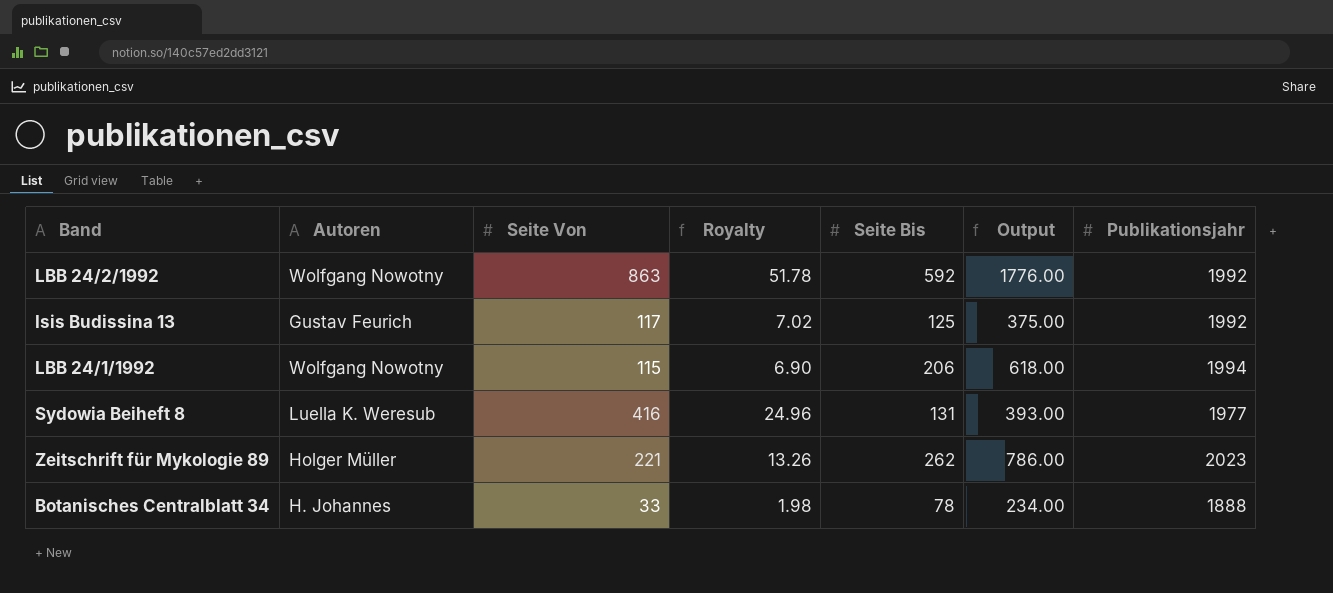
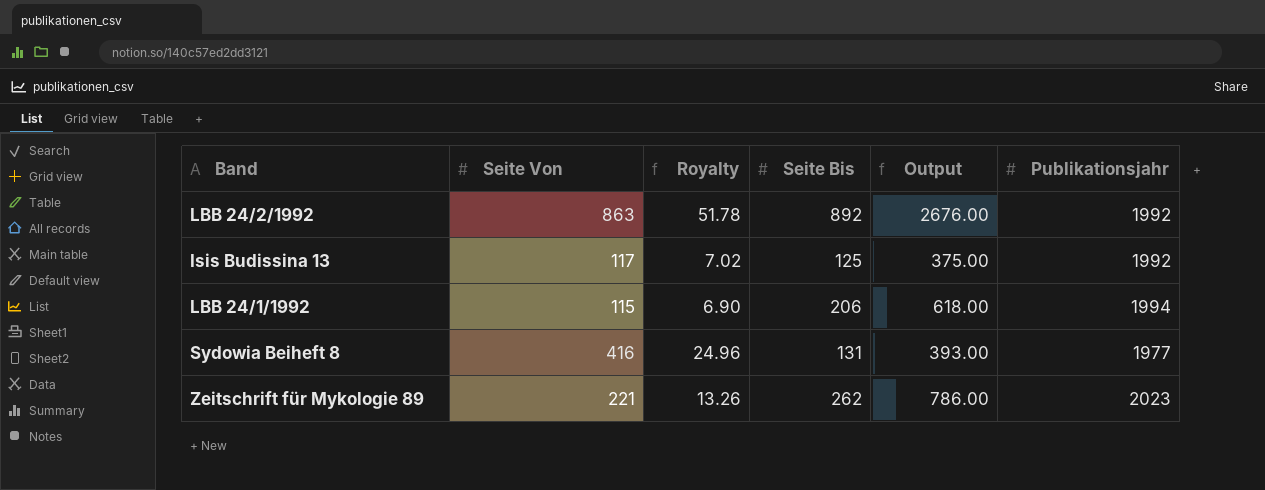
column Autoren | position: 2 -> none
row Botanisches Centralblatt 34: H. Johannes | 33 | 1.98 | 78 | 234.00 | 1888 -> none
LBB 24/2/1992 | Seite Bis: 592 -> 892
LBB 24/2/1992 | Output: 1776.00 -> 2676.00

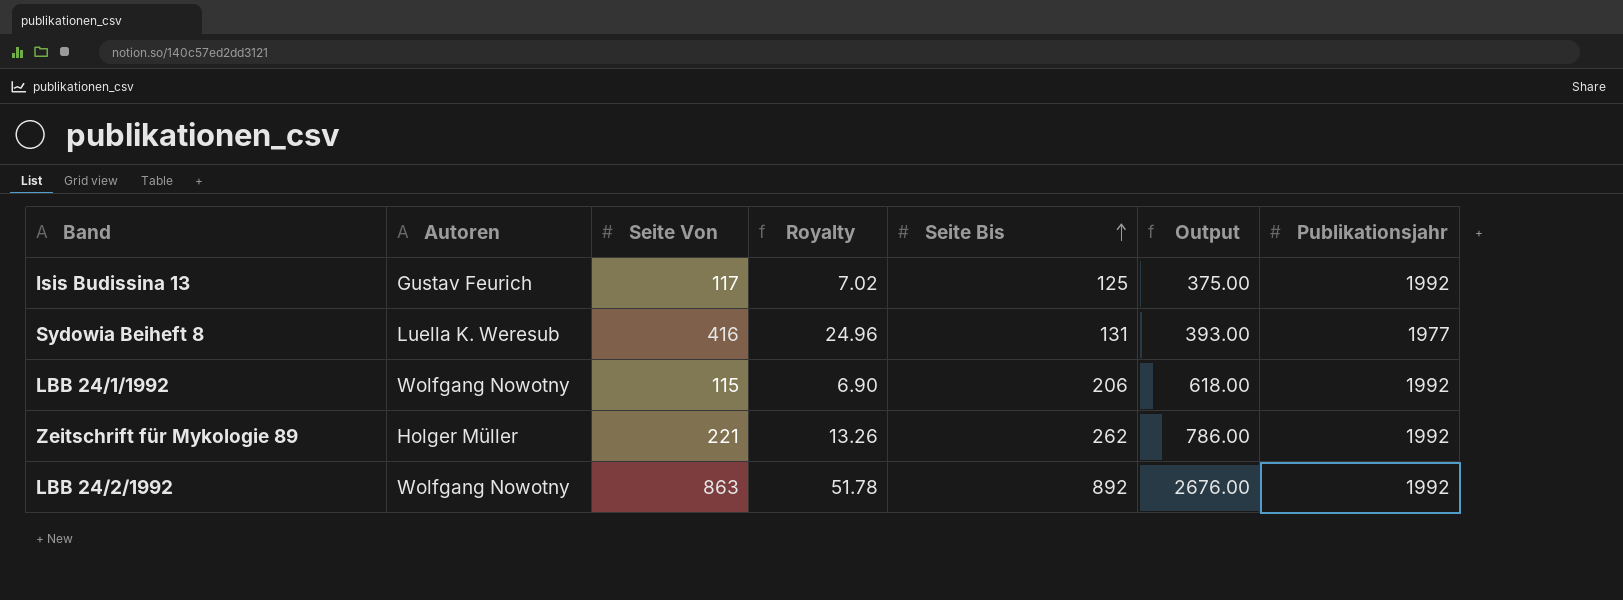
row order: none -> Seite Bis ascending
column Autoren | position: none -> 2
LBB 24/1/1992 | Publikationsjahr: 1994 -> 1992
Zeitschrift für Mykologie 89 | Publikationsjahr: 2023 -> 1992

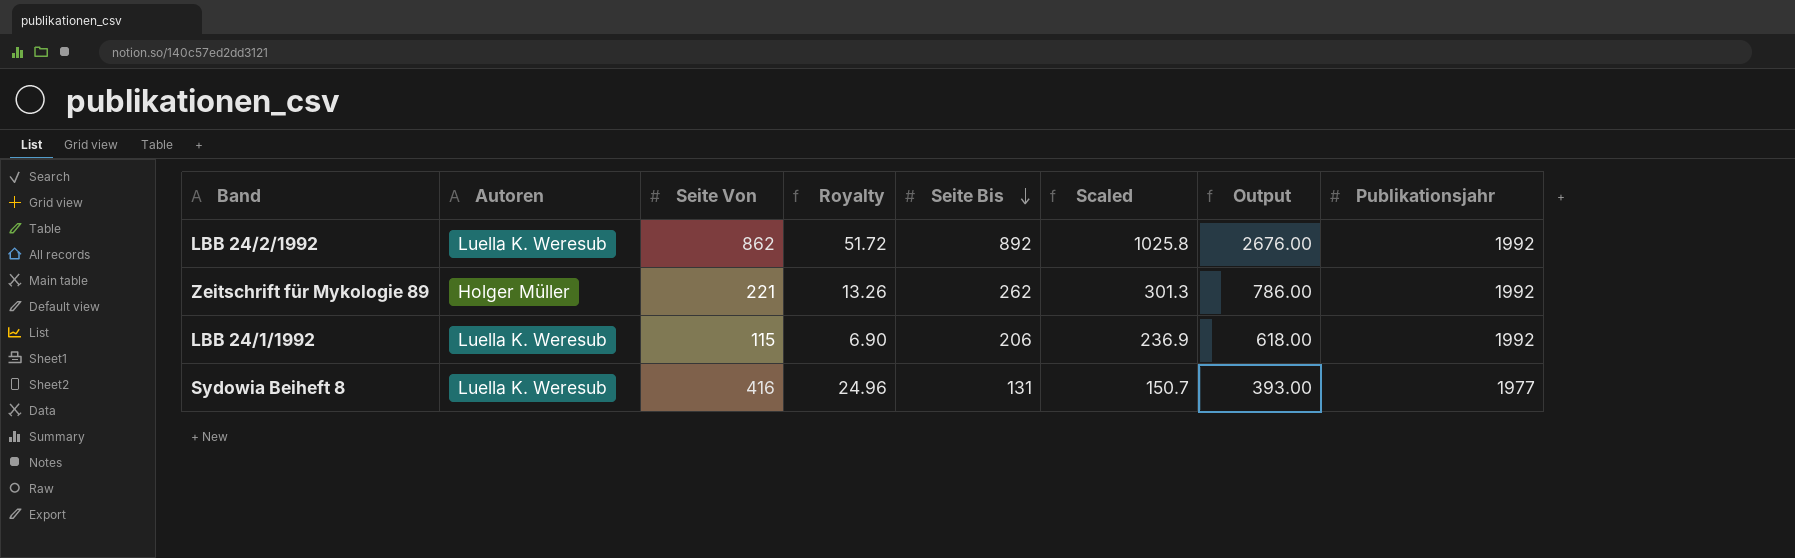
row order: Seite Bis ascending -> Seite Bis descending
column Scaled | formula: none -> [Seite Bis] * 1.15
row Isis Budissina 13: Gustav Feurich | 117 | 7.02 | 125 | 375.00 | 1992 -> none
LBB 24/2/1992 | Autoren: Wolfgang Nowotny -> Luella K. Weresub
LBB 24/2/1992 | Seite Von: 863 -> 862
LBB 24/2/1992 | Royalty: 51.78 -> 51.72
LBB 24/1/1992 | Autoren: Wolfgang Nowotny -> Luella K. Weresub

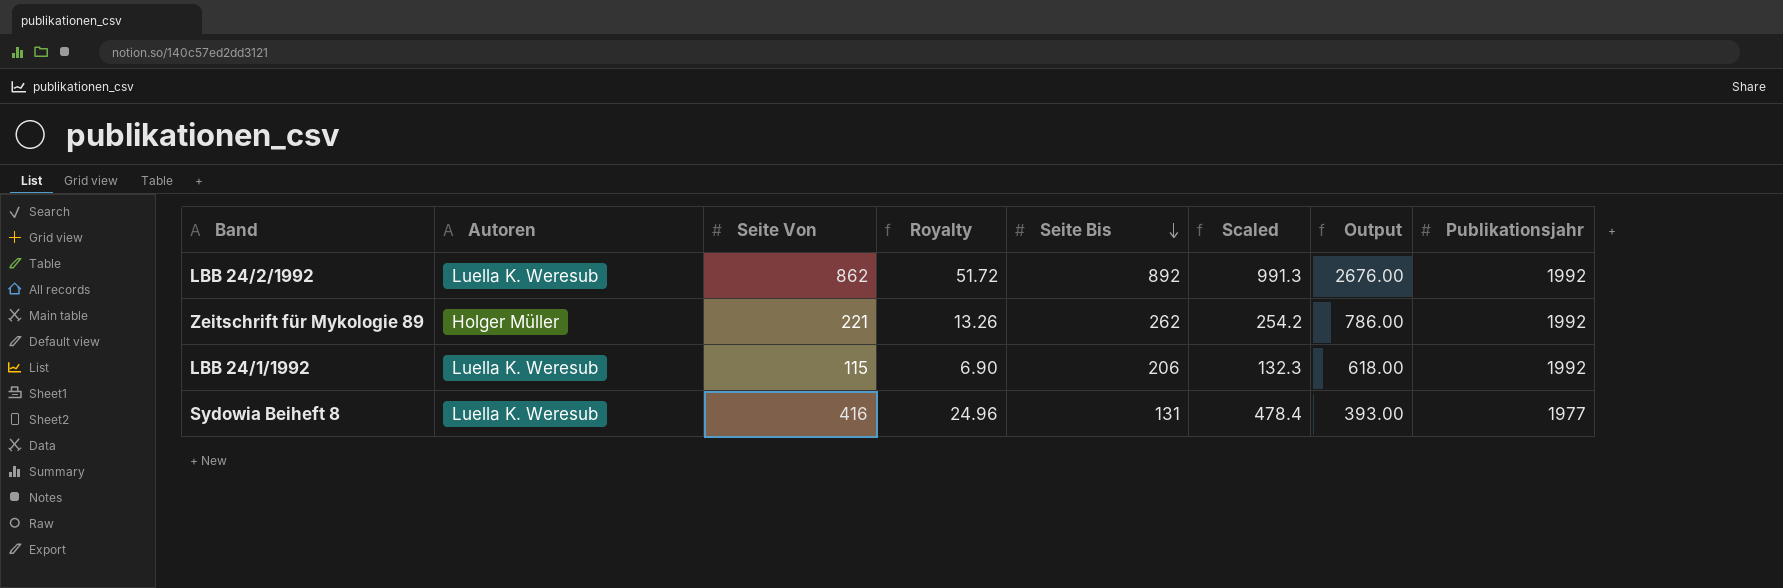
column Scaled | formula: [Seite Bis] * 1.15 -> [Seite Von] * 1.15

